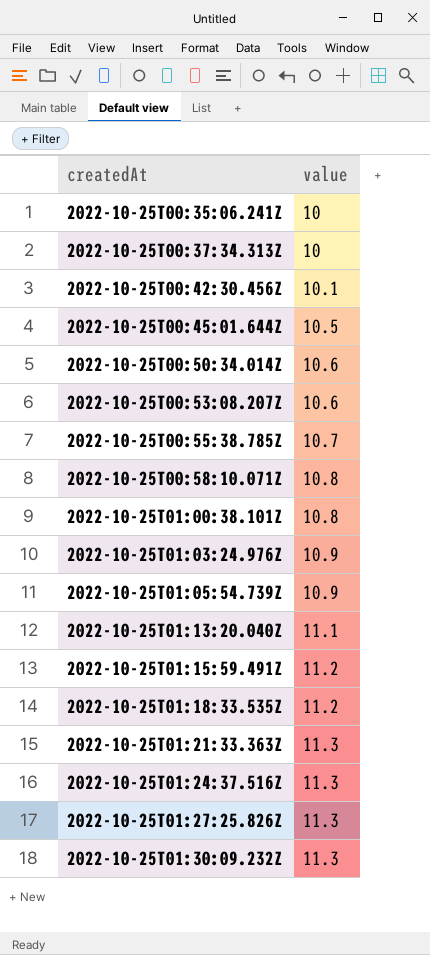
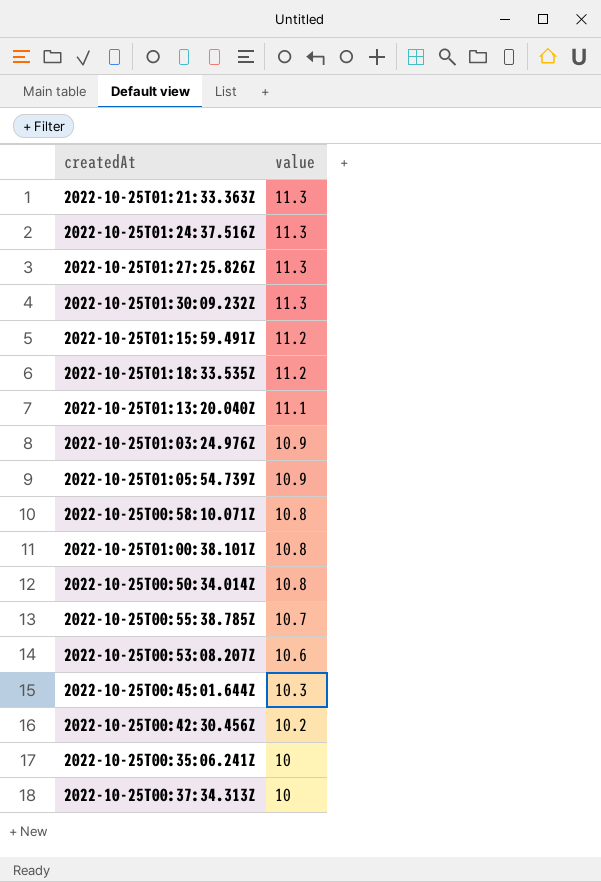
row order: createdAt ascending -> value descending
2022-10-25T00:50:34.014Z | value: 10.6 -> 10.8
2022-10-25T00:45:01.644Z | value: 10.5 -> 10.3
2022-10-25T00:42:30.456Z | value: 10.1 -> 10.2

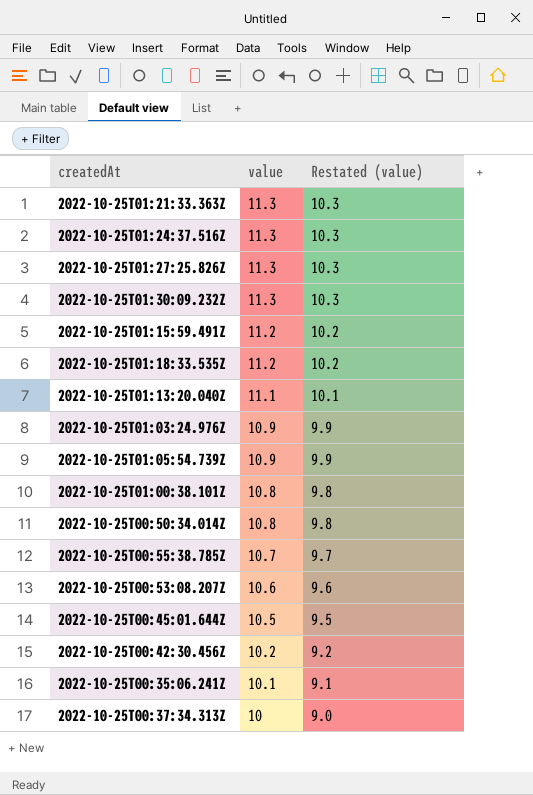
column Restated (value) | formula: none -> [value] - 1
row 2022-10-25T00:58:10.071Z: 10.8 -> none
2022-10-25T00:45:01.644Z | value: 10.3 -> 10.5
2022-10-25T00:35:06.241Z | value: 10 -> 10.1

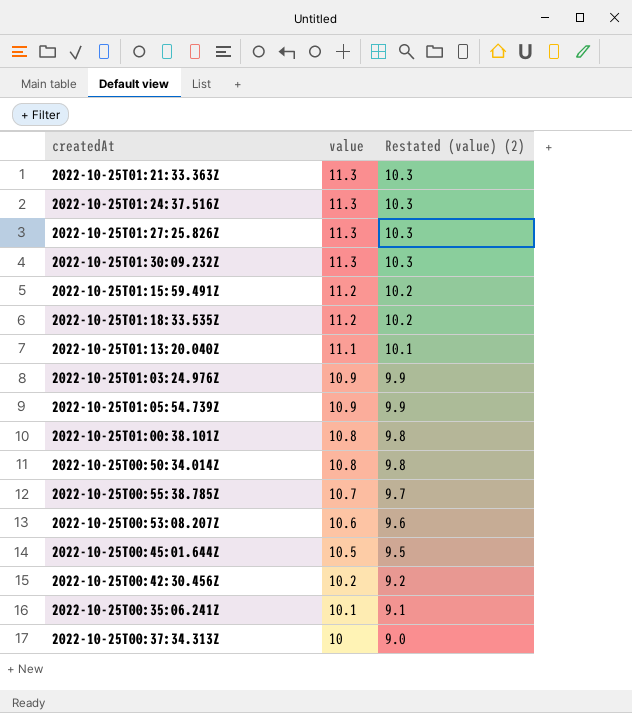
column name: Restated (value) -> Restated (value) (2)

